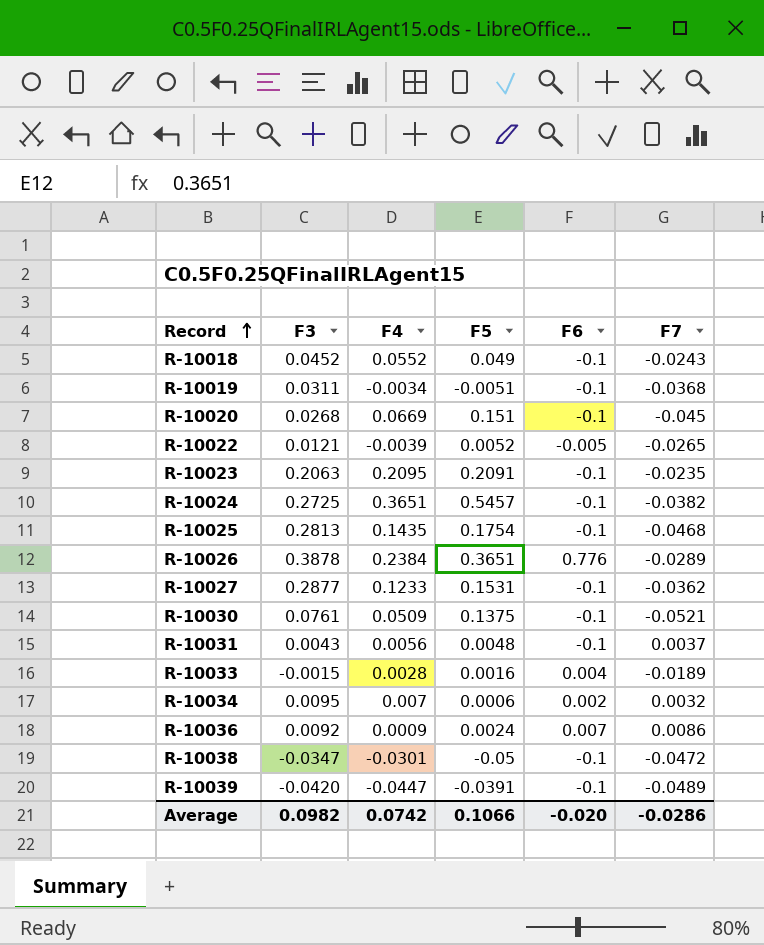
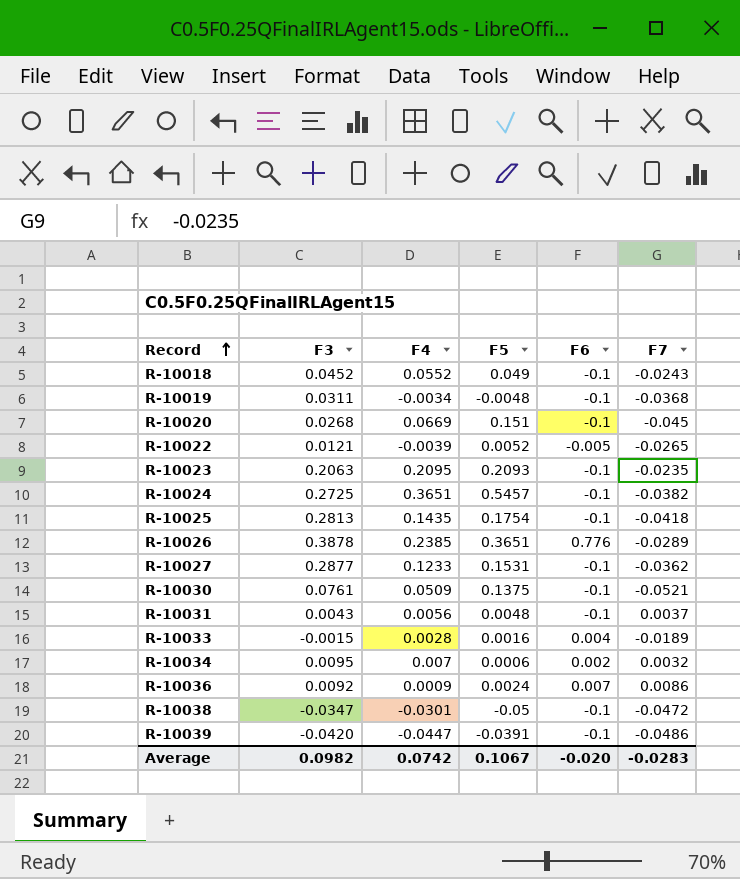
R-10019 | F5: -0.0051 -> -0.0048
R-10023 | F5: 0.2091 -> 0.2093
R-10025 | F7: -0.0468 -> -0.0418
R-10026 | F4: 0.2384 -> 0.2385
R-10039 | F7: -0.0489 -> -0.0486
Average | F5: 0.1066 -> 0.1067
Average | F7: -0.0286 -> -0.0283

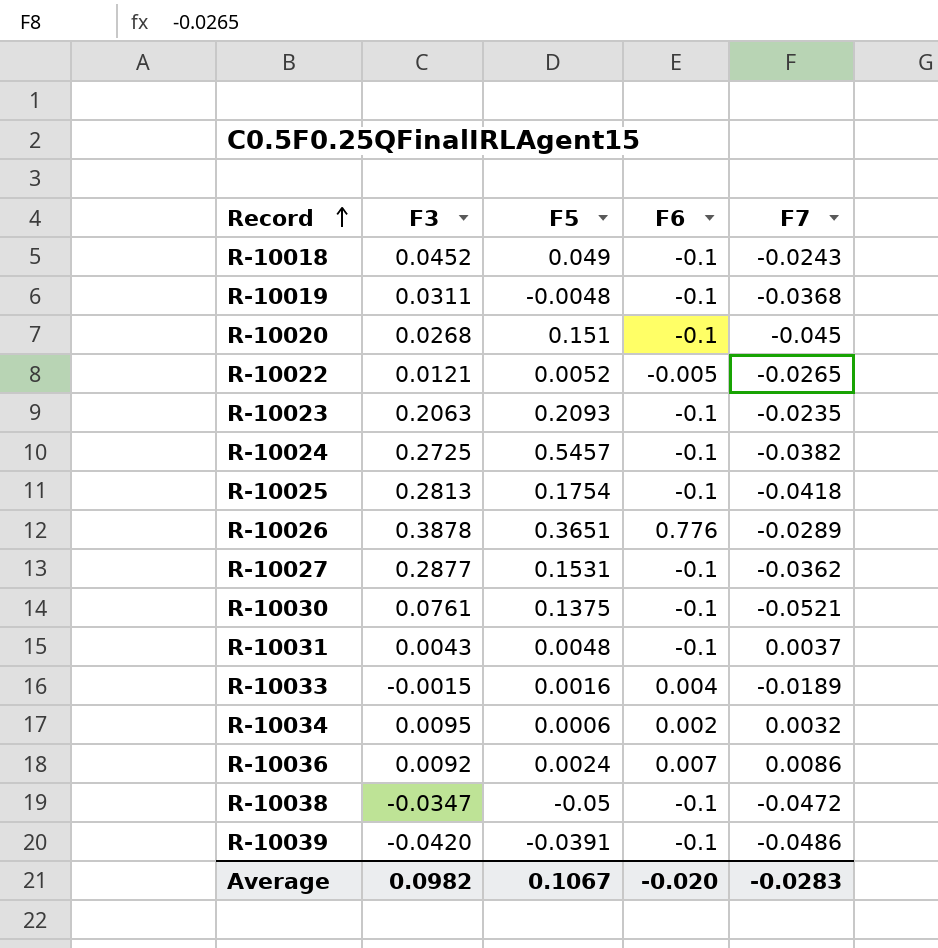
column F4 | position: 3 -> none

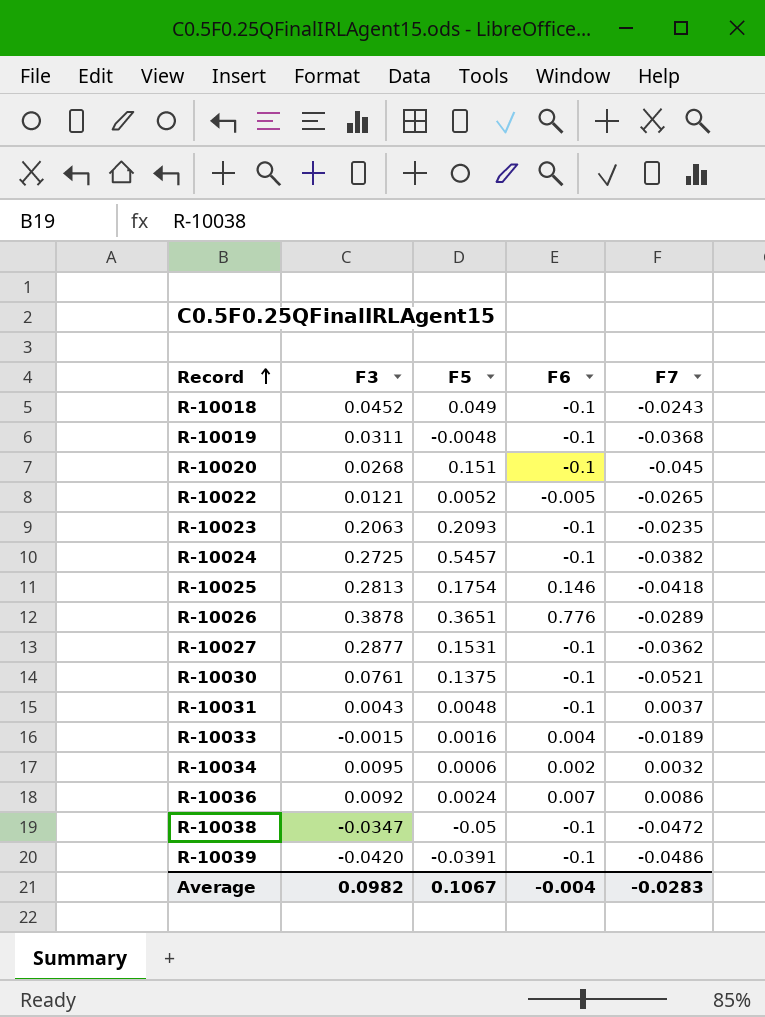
R-10025 | F6: -0.1 -> 0.146
Average | F6: -0.020 -> -0.004

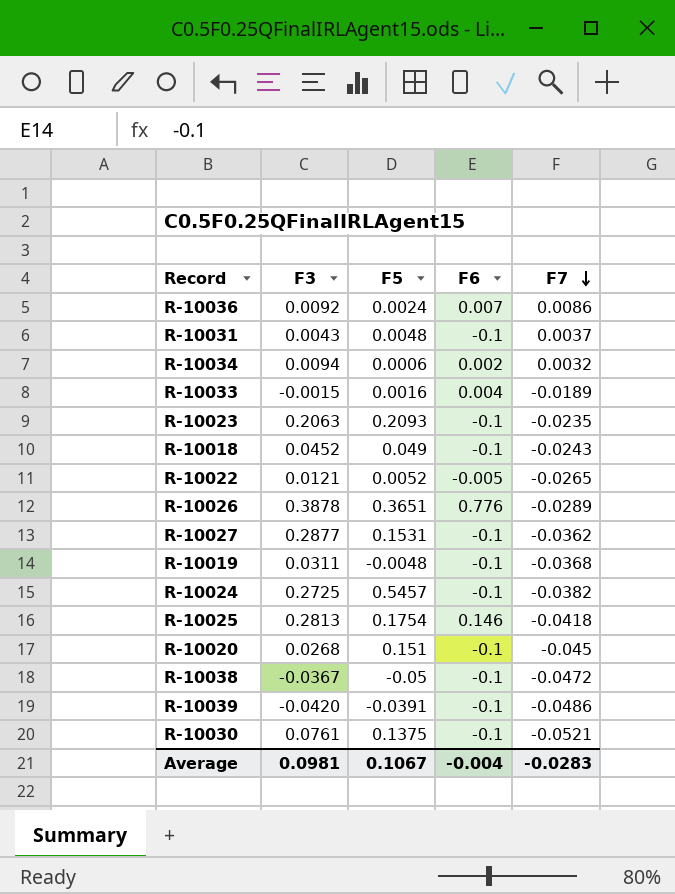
row order: Record ascending -> F7 descending
R-10034 | F3: 0.0095 -> 0.0094
R-10038 | F3: -0.0347 -> -0.0367
Average | F3: 0.0982 -> 0.0981

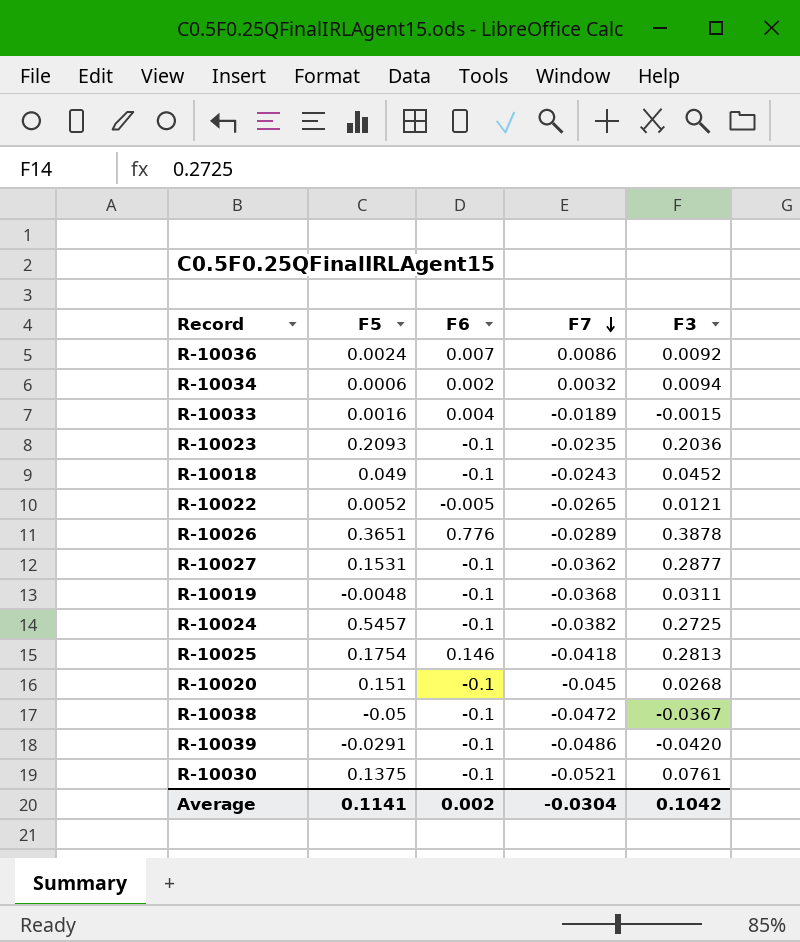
column F3 | position: 2 -> 5
row R-10031: 0.0043 | 0.0048 | -0.1 | 0.0037 -> none
R-10023 | F3: 0.2063 -> 0.2036
R-10039 | F5: -0.0391 -> -0.0291
Average | F5: 0.1067 -> 0.1141
Average | F6: -0.004 -> 0.002
Average | F7: -0.0283 -> -0.0304
Average | F3: 0.0981 -> 0.1042

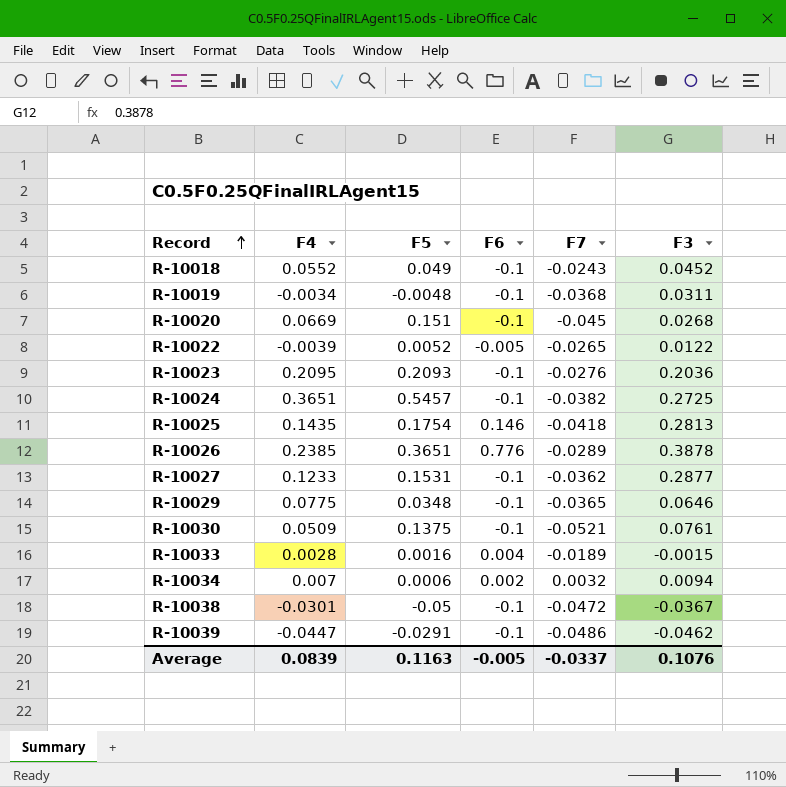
row order: F7 descending -> Record ascending
column F4 | position: none -> 2
row R-10036: 0.0024 | 0.007 | 0.0086 | 0.0092 -> none
R-10022 | F3: 0.0121 -> 0.0122
R-10023 | F7: -0.0235 -> -0.0276
row R-10029: none -> 0.0775 | 0.0348 | -0.1 | -0.0365 | 0.0646
R-10039 | F3: -0.0420 -> -0.0462
Average | F5: 0.1141 -> 0.1163
Average | F6: 0.002 -> -0.005
Average | F7: -0.0304 -> -0.0337
Average | F3: 0.1042 -> 0.1076

